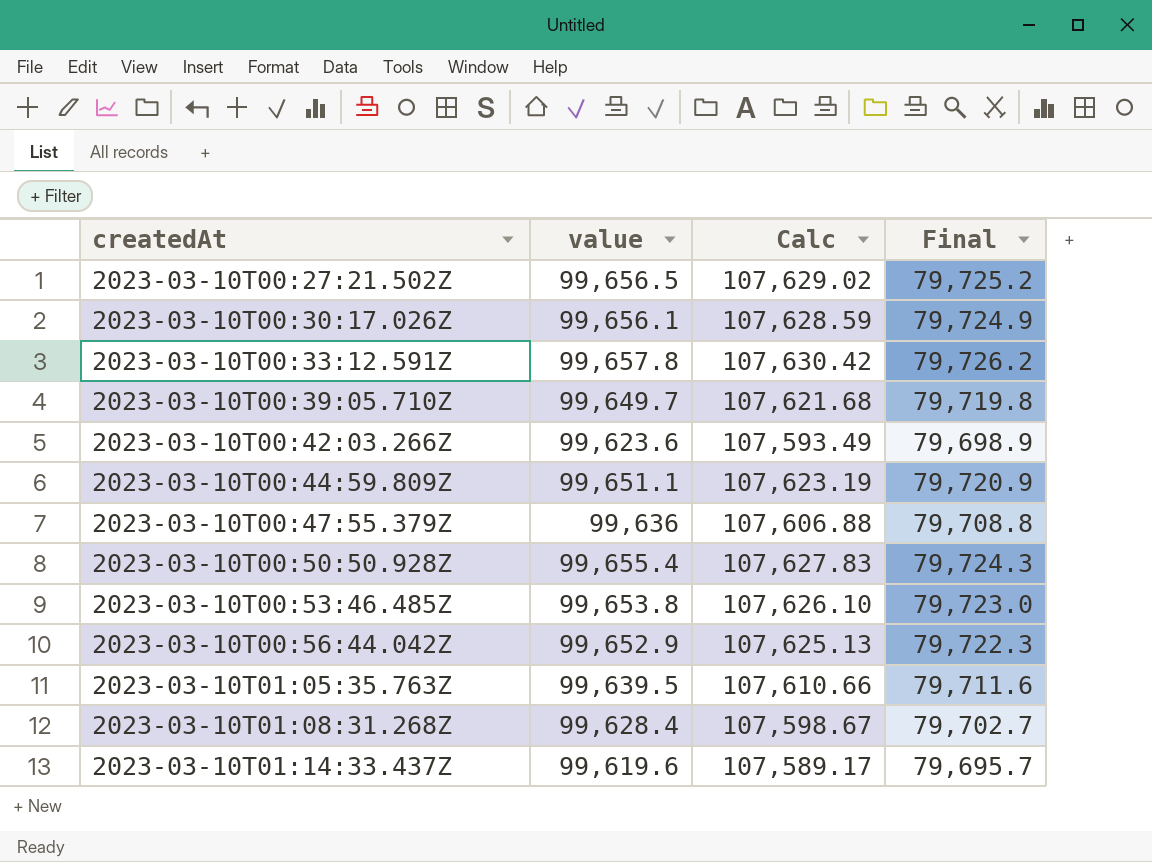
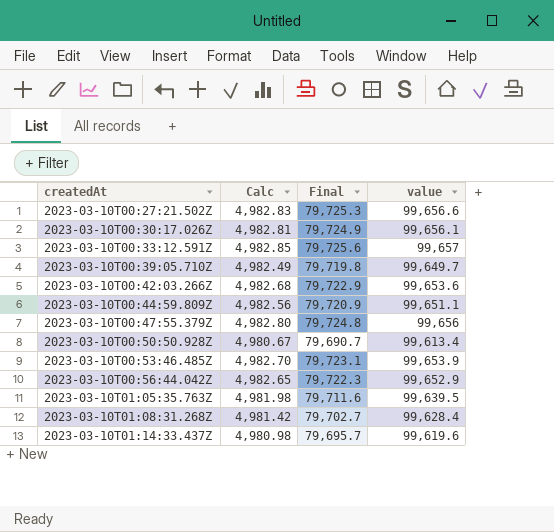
column Calc | formula: [value] * 1.08 -> [value] * 0.05
column value | position: 2 -> 4
2023-03-10T00:27:21.502Z | Final: 79,725.2 -> 79,725.3
2023-03-10T00:27:21.502Z | value: 99,656.5 -> 99,656.6
2023-03-10T00:33:12.591Z | Final: 79,726.2 -> 79,725.6
2023-03-10T00:33:12.591Z | value: 99,657.8 -> 99,657
2023-03-10T00:42:03.266Z | Final: 79,698.9 -> 79,722.9
2023-03-10T00:42:03.266Z | value: 99,623.6 -> 99,653.6
2023-03-10T00:47:55.379Z | Final: 79,708.8 -> 79,724.8
2023-03-10T00:47:55.379Z | value: 99,636 -> 99,656
2023-03-10T00:50:50.928Z | Final: 79,724.3 -> 79,690.7
2023-03-10T00:50:50.928Z | value: 99,655.4 -> 99,613.4
2023-03-10T00:53:46.485Z | Final: 79,723.0 -> 79,723.1
2023-03-10T00:53:46.485Z | value: 99,653.8 -> 99,653.9

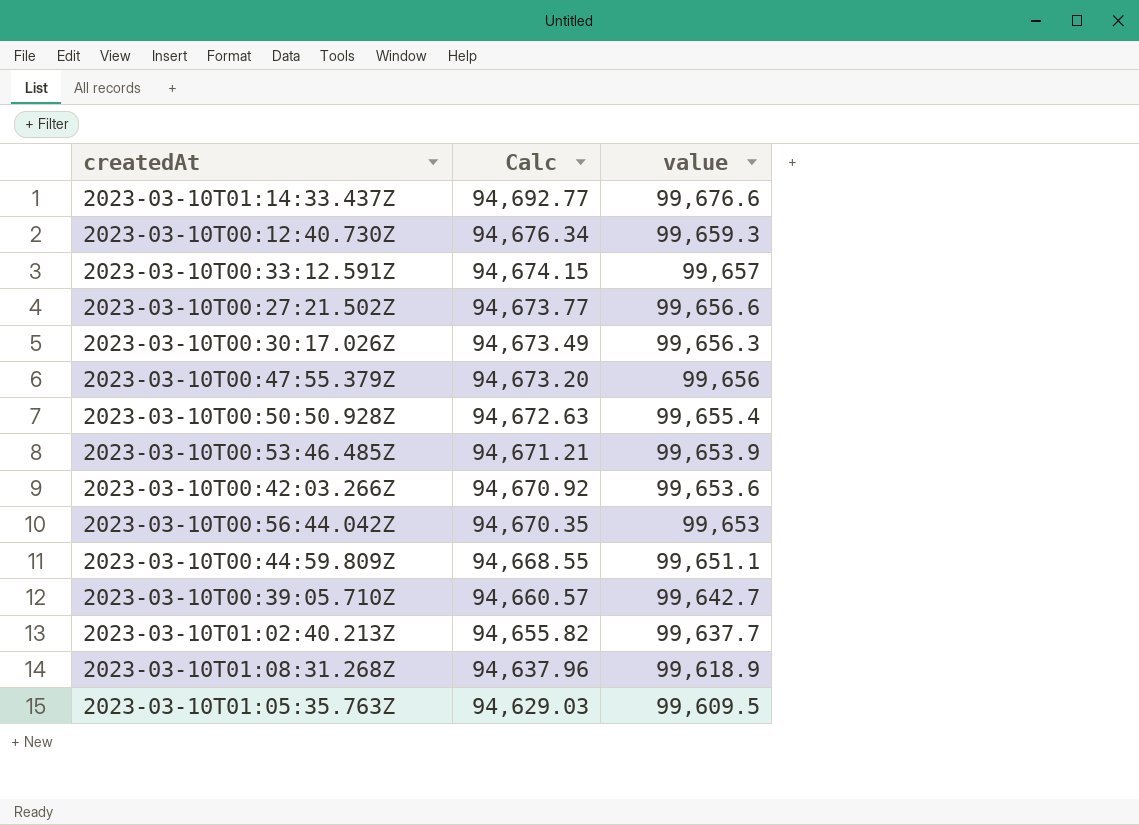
row order: createdAt ascending -> Calc descending
column Final | formula: [value] * 0.8 -> none
column Calc | formula: [value] * 0.05 -> [value] * 0.95
2023-03-10T01:14:33.437Z | value: 99,619.6 -> 99,676.6
row 2023-03-10T00:12:40.730Z: none -> 94,676.34 | 99,659.3
2023-03-10T00:30:17.026Z | value: 99,656.1 -> 99,656.3
2023-03-10T00:50:50.928Z | value: 99,613.4 -> 99,655.4
2023-03-10T00:56:44.042Z | value: 99,652.9 -> 99,653
2023-03-10T00:39:05.710Z | value: 99,649.7 -> 99,642.7
row 2023-03-10T01:02:40.213Z: none -> 94,655.82 | 99,637.7
2023-03-10T01:08:31.268Z | value: 99,628.4 -> 99,618.9
2023-03-10T01:05:35.763Z | value: 99,639.5 -> 99,609.5

